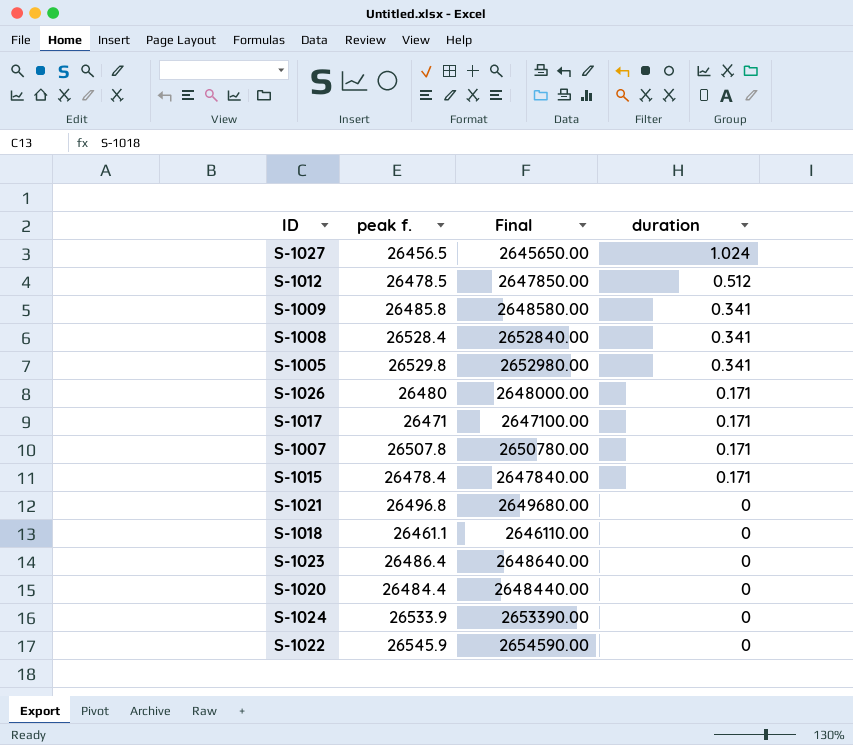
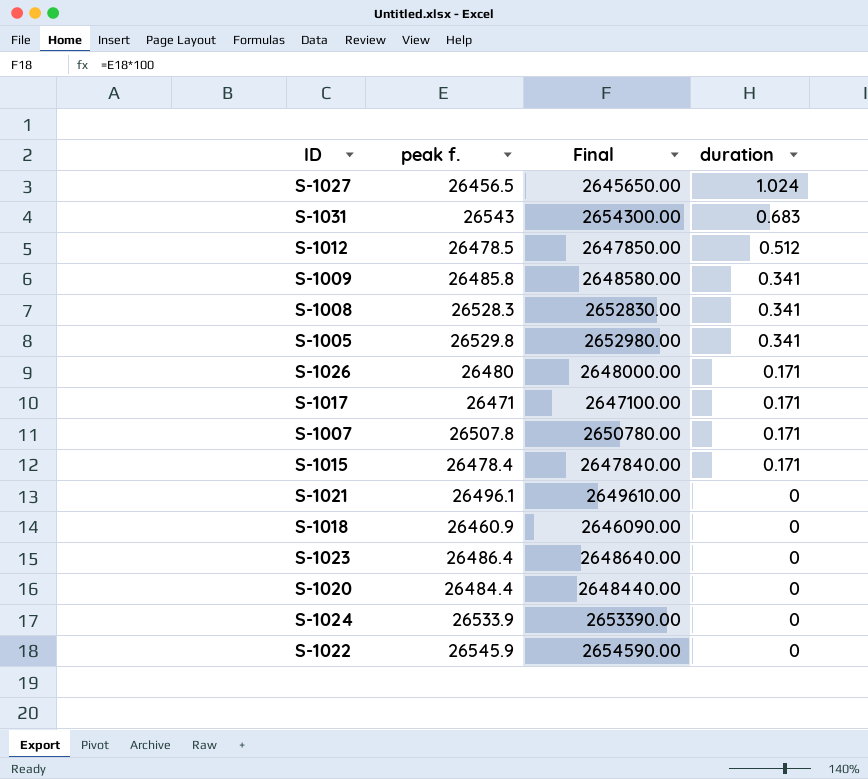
row S-1031: none -> 26543 | 2654300.00 | 0.683
S-1008 | peak f.: 26528.4 -> 26528.3
S-1008 | Final: 2652840.00 -> 2652830.00
S-1021 | peak f.: 26496.8 -> 26496.1
S-1021 | Final: 2649680.00 -> 2649610.00
S-1018 | peak f.: 26461.1 -> 26460.9
S-1018 | Final: 2646110.00 -> 2646090.00

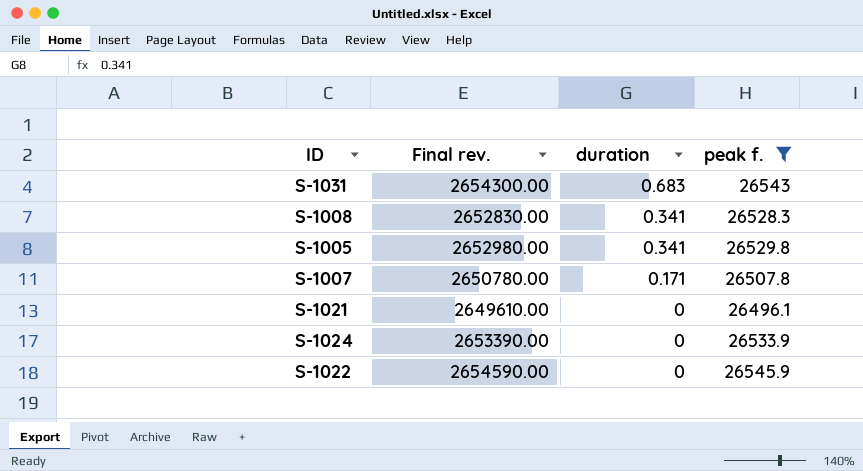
filter: none -> peak f. >= 26496.1
column name: Final -> Final rev.
column peak f. | position: 2 -> 4

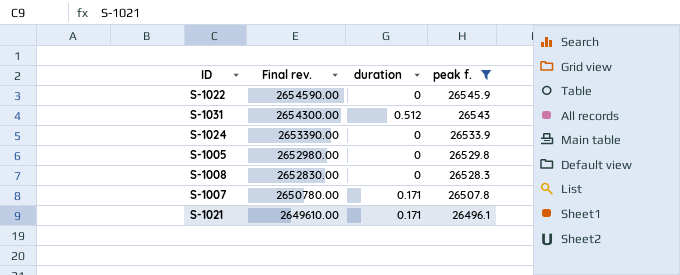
row order: duration descending -> Final rev. descending
S-1031 | duration: 0.683 -> 0.512
S-1005 | duration: 0.341 -> 0
S-1008 | duration: 0.341 -> 0
S-1021 | duration: 0 -> 0.171

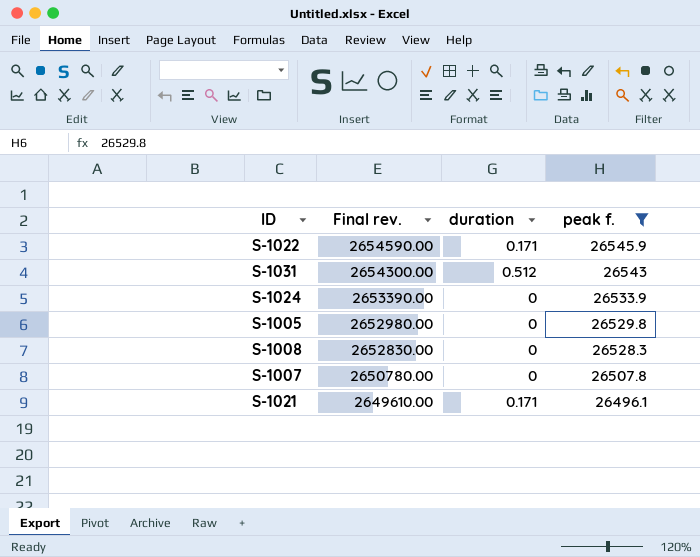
S-1022 | duration: 0 -> 0.171
S-1007 | duration: 0.171 -> 0

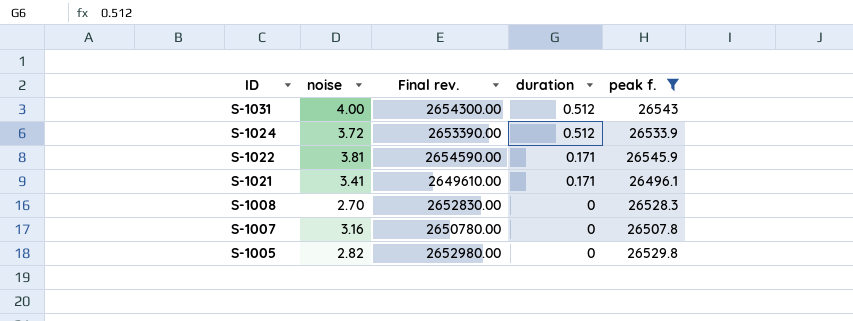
row order: Final rev. descending -> ID descending
column noise | position: none -> 2
S-1024 | duration: 0 -> 0.512

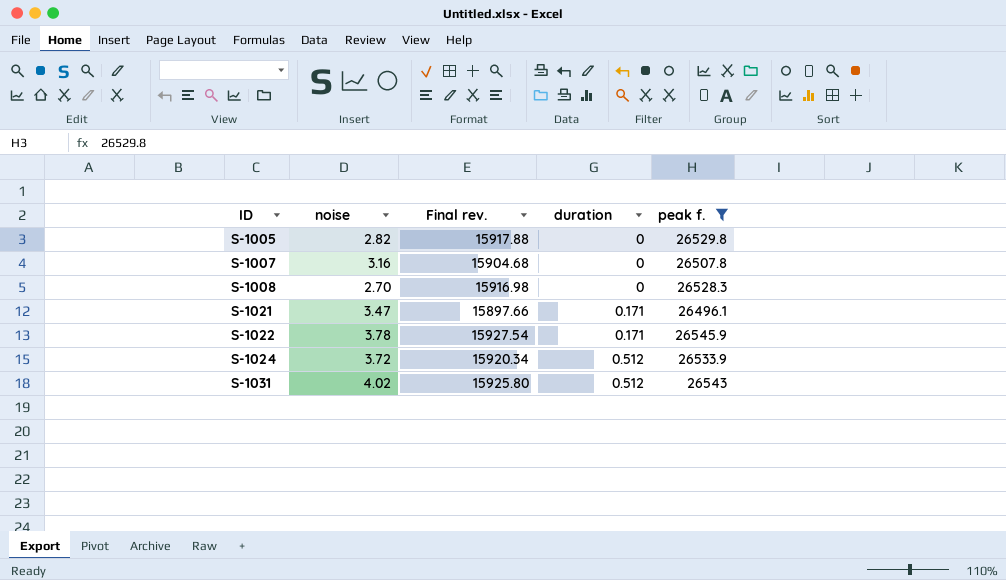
row order: ID descending -> ID ascending
column Final rev. | formula: [peak f.] * 100 -> [peak f.] * 0.6
S-1021 | noise: 3.41 -> 3.47
S-1022 | noise: 3.81 -> 3.78
S-1031 | noise: 4.00 -> 4.02

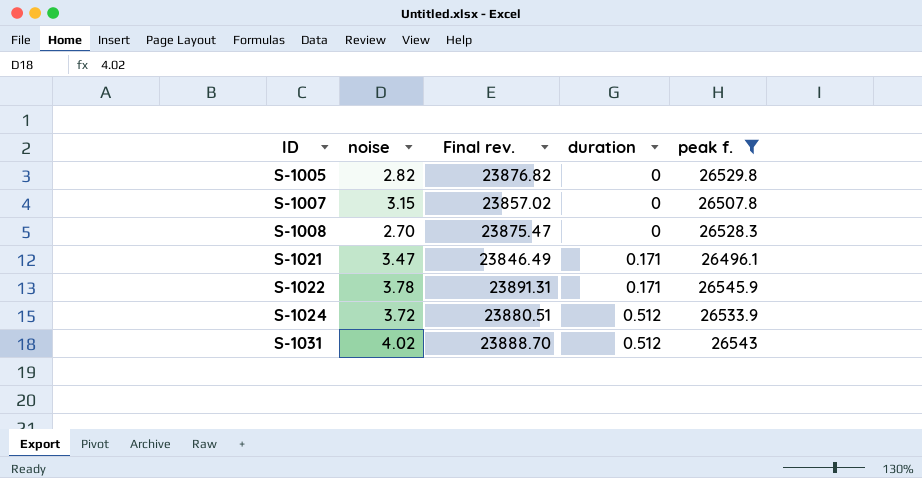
column Final rev. | formula: [peak f.] * 0.6 -> [peak f.] * 0.9
S-1007 | noise: 3.16 -> 3.15

